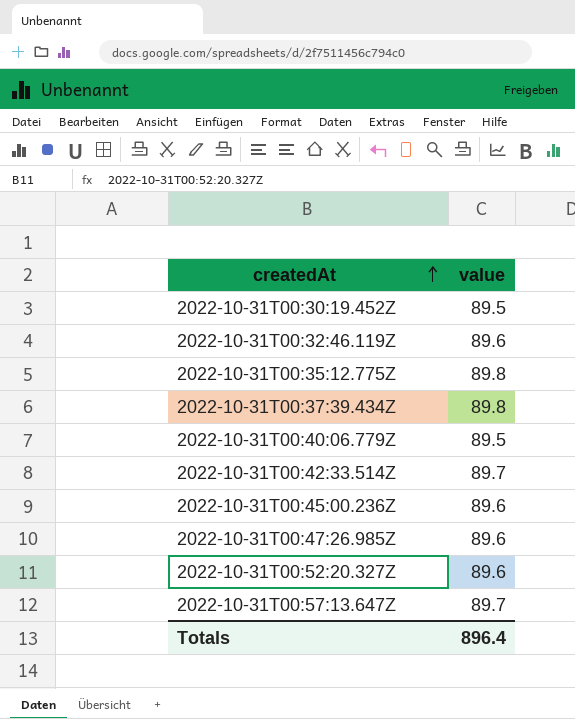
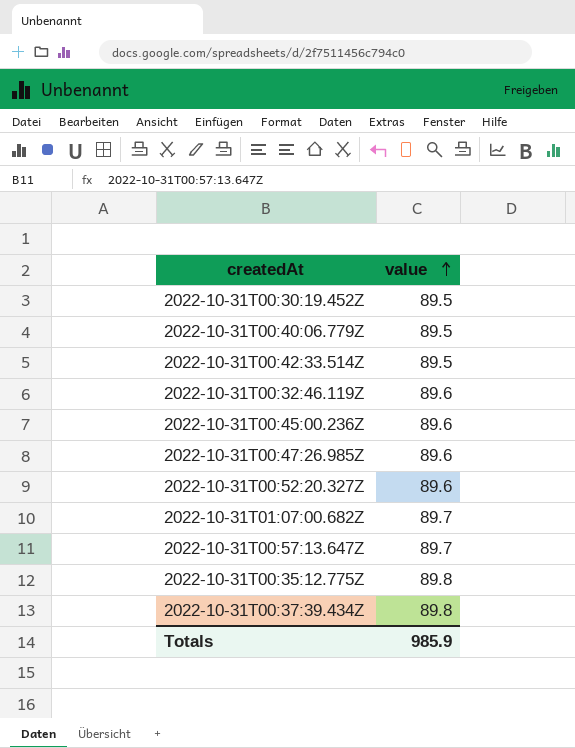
row order: createdAt ascending -> value ascending
2022-10-31T00:42:33.514Z | value: 89.7 -> 89.5
row 2022-10-31T01:07:00.682Z: none -> 89.7
Totals | value: 896.4 -> 985.9

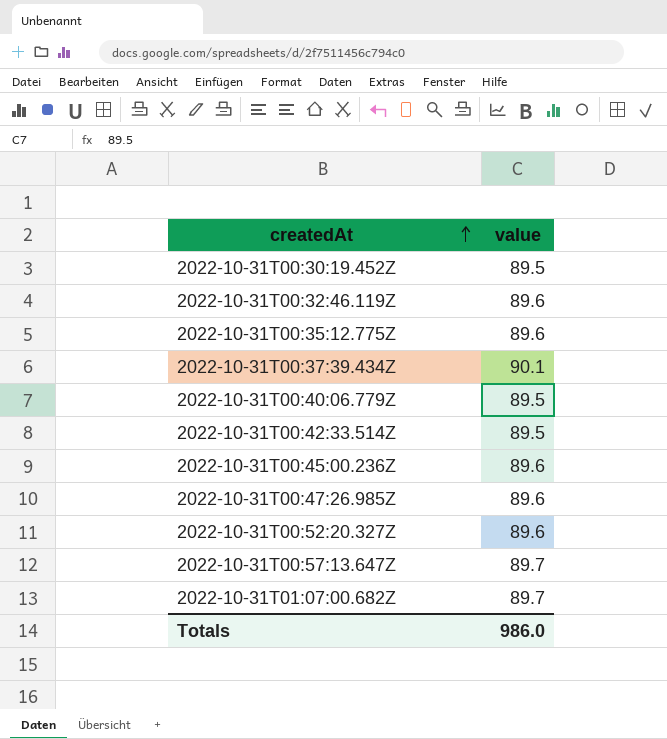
row order: value ascending -> createdAt ascending
2022-10-31T00:35:12.775Z | value: 89.8 -> 89.6
2022-10-31T00:37:39.434Z | value: 89.8 -> 90.1
Totals | value: 985.9 -> 986.0

